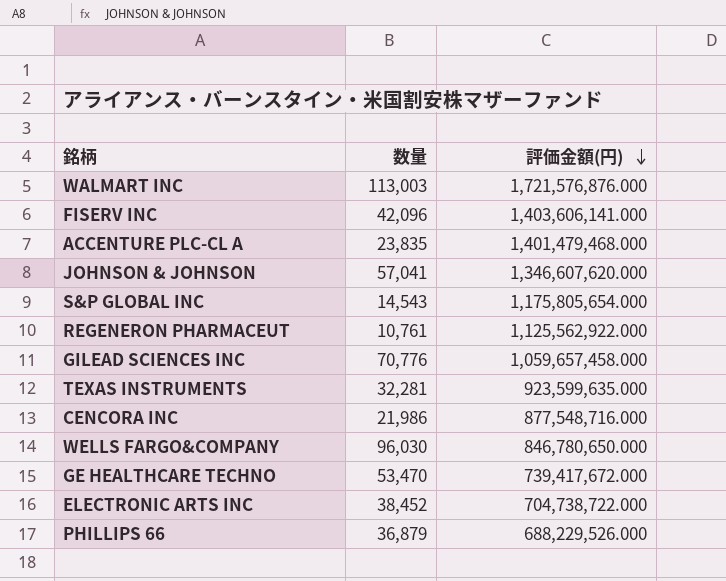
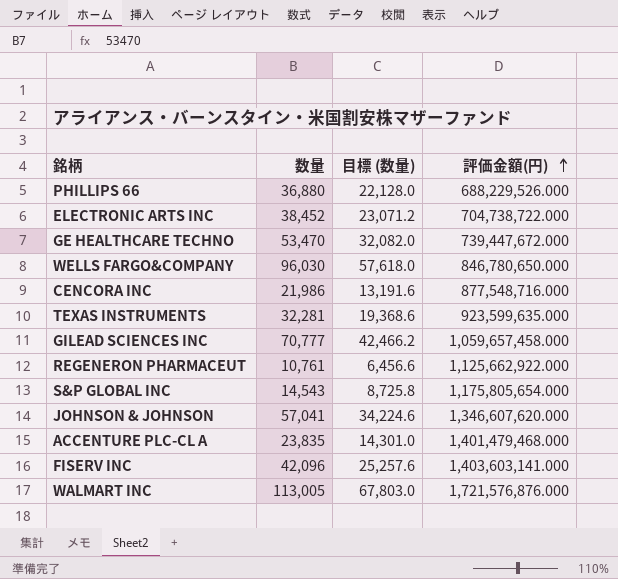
row order: 評価金額(円) descending -> 評価金額(円) ascending
column 目標 (数量) | formula: none -> [数量] * 0.6
PHILLIPS 66 | 数量: 36,879 -> 36,880
GE HEALTHCARE TECHNO | 評価金額(円): 739,417,672.000 -> 739,447,672.000
GILEAD SCIENCES INC | 数量: 70,776 -> 70,777
REGENERON PHARMACEUT | 評価金額(円): 1,125,562,922.000 -> 1,125,662,922.000
FISERV INC | 評価金額(円): 1,403,606,141.000 -> 1,403,603,141.000
WALMART INC | 数量: 113,003 -> 113,005

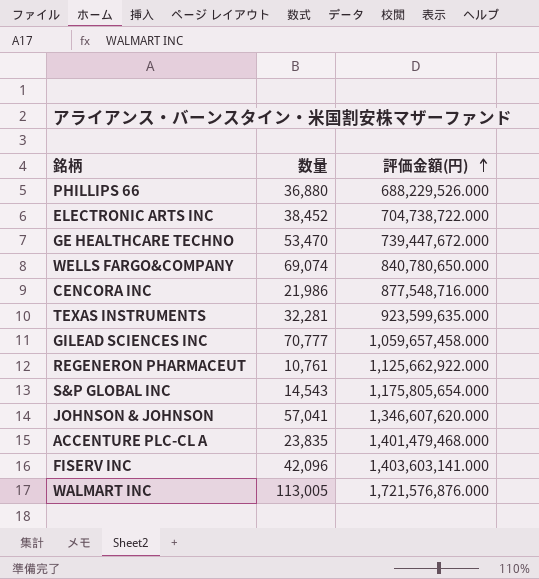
column 目標 (数量) | formula: [数量] * 0.6 -> none
WELLS FARGO&COMPANY | 数量: 96,030 -> 69,074
WELLS FARGO&COMPANY | 評価金額(円): 846,780,650.000 -> 840,780,650.000

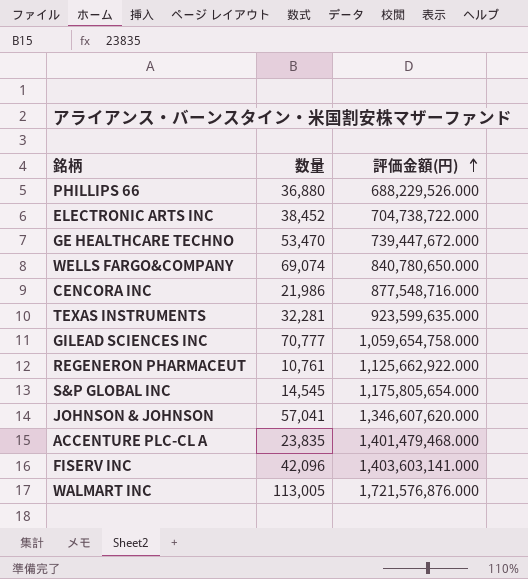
GILEAD SCIENCES INC | 評価金額(円): 1,059,657,458.000 -> 1,059,654,758.000
S&P GLOBAL INC | 数量: 14,543 -> 14,545

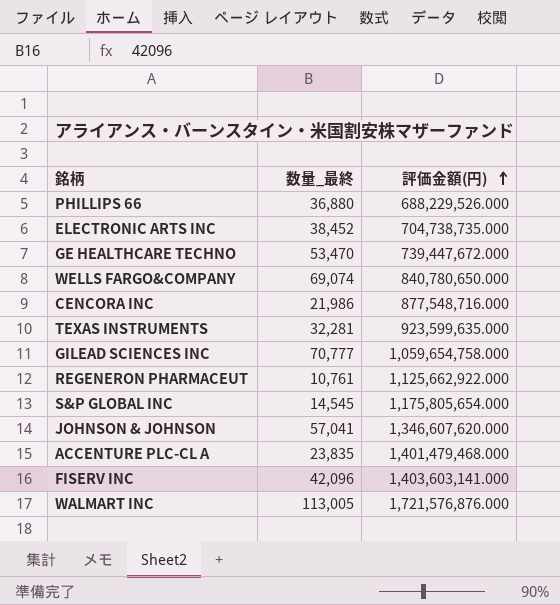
column name: 数量 -> 数量_最終
ELECTRONIC ARTS INC | 評価金額(円): 704,738,722.000 -> 704,738,735.000

